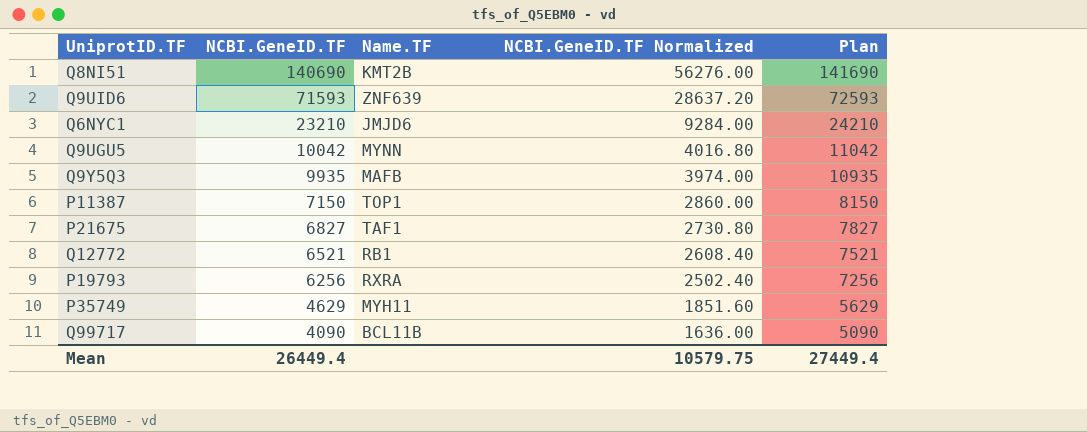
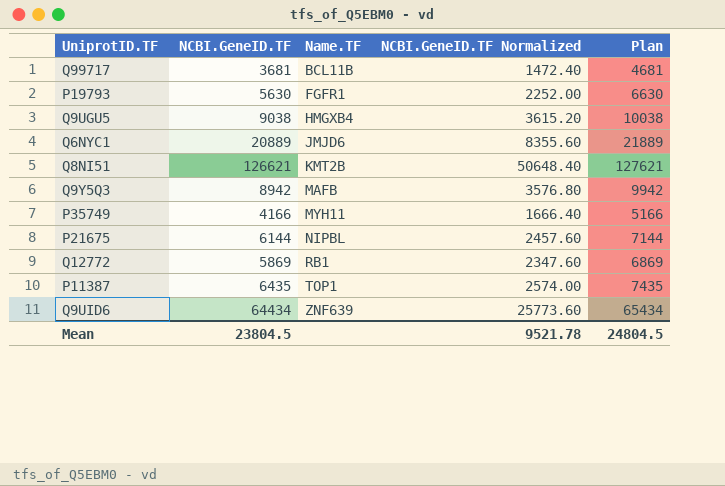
row order: NCBI.GeneID.TF descending -> Name.TF ascending
Q99717 | NCBI.GeneID.TF: 4090 -> 3681
Q99717 | NCBI.GeneID.TF Normalized: 1636.00 -> 1472.40
Q99717 | Plan: 5090 -> 4681
P19793 | NCBI.GeneID.TF: 6256 -> 5630
P19793 | Name.TF: RXRA -> FGFR1
P19793 | NCBI.GeneID.TF Normalized: 2502.40 -> 2252.00
P19793 | Plan: 7256 -> 6630
Q9UGU5 | NCBI.GeneID.TF: 10042 -> 9038
Q9UGU5 | Name.TF: MYNN -> HMGXB4
Q9UGU5 | NCBI.GeneID.TF Normalized: 4016.80 -> 3615.20
Q9UGU5 | Plan: 11042 -> 10038
Q6NYC1 | NCBI.GeneID.TF: 23210 -> 20889
Q6NYC1 | NCBI.GeneID.TF Normalized: 9284.00 -> 8355.60
Q6NYC1 | Plan: 24210 -> 21889
Q8NI51 | NCBI.GeneID.TF: 140690 -> 126621
Q8NI51 | NCBI.GeneID.TF Normalized: 56276.00 -> 50648.40
Q8NI51 | Plan: 141690 -> 127621
Q9Y5Q3 | NCBI.GeneID.TF: 9935 -> 8942
Q9Y5Q3 | NCBI.GeneID.TF Normalized: 3974.00 -> 3576.80
Q9Y5Q3 | Plan: 10935 -> 9942
P35749 | NCBI.GeneID.TF: 4629 -> 4166
P35749 | NCBI.GeneID.TF Normalized: 1851.60 -> 1666.40
P35749 | Plan: 5629 -> 5166
P21675 | NCBI.GeneID.TF: 6827 -> 6144
P21675 | Name.TF: TAF1 -> NIPBL
P21675 | NCBI.GeneID.TF Normalized: 2730.80 -> 2457.60
P21675 | Plan: 7827 -> 7144
Q12772 | NCBI.GeneID.TF: 6521 -> 5869
Q12772 | NCBI.GeneID.TF Normalized: 2608.40 -> 2347.60
Q12772 | Plan: 7521 -> 6869
P11387 | NCBI.GeneID.TF: 7150 -> 6435
P11387 | NCBI.GeneID.TF Normalized: 2860.00 -> 2574.00
P11387 | Plan: 8150 -> 7435
Q9UID6 | NCBI.GeneID.TF: 71593 -> 64434
Q9UID6 | NCBI.GeneID.TF Normalized: 28637.20 -> 25773.60
Q9UID6 | Plan: 72593 -> 65434
Mean | NCBI.GeneID.TF: 26449.4 -> 23804.5
Mean | NCBI.GeneID.TF Normalized: 10579.75 -> 9521.78
Mean | Plan: 27449.4 -> 24804.5

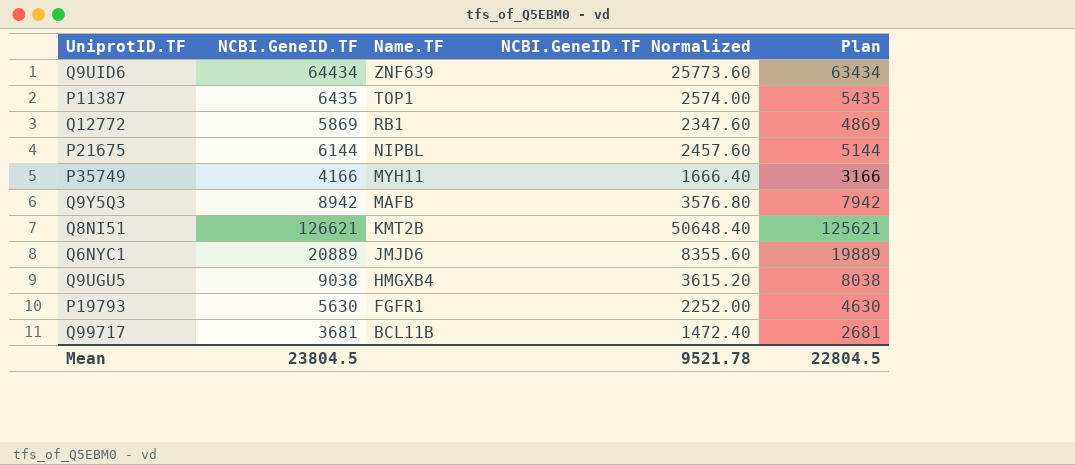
row order: Name.TF ascending -> Name.TF descending
column Plan | formula: [NCBI.GeneID.TF] + 1000 -> [NCBI.GeneID.TF] - 1000
Mean | Plan: 24804.5 -> 22804.5

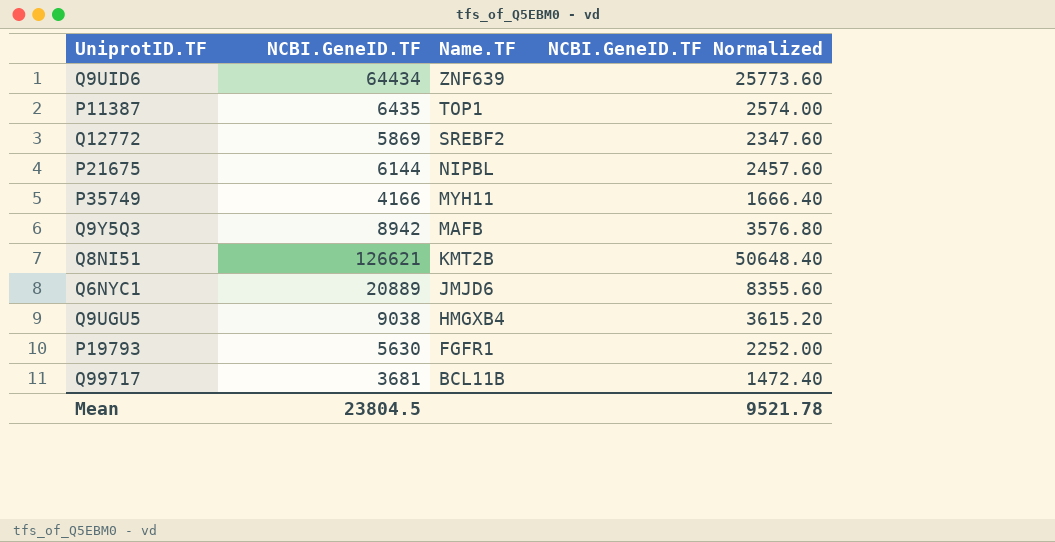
column Plan | formula: [NCBI.GeneID.TF] - 1000 -> none
Q12772 | Name.TF: RB1 -> SREBF2

